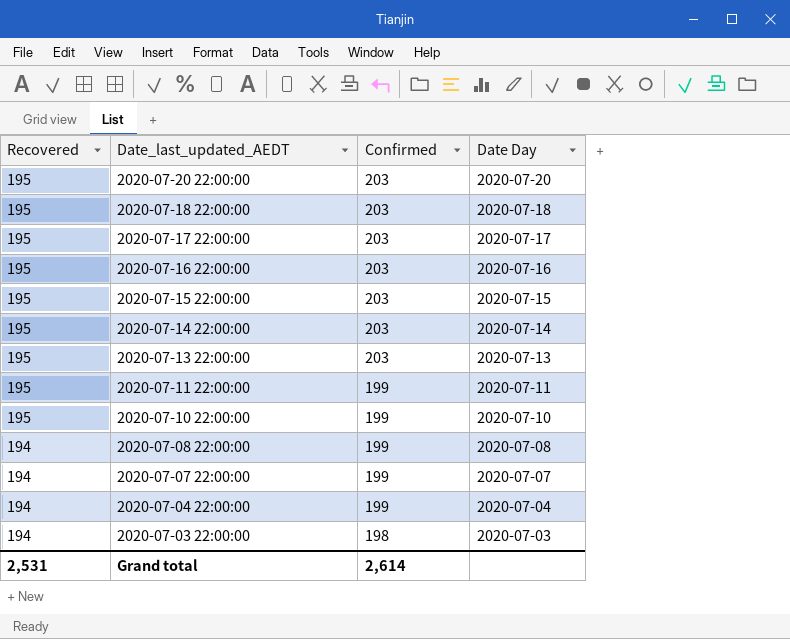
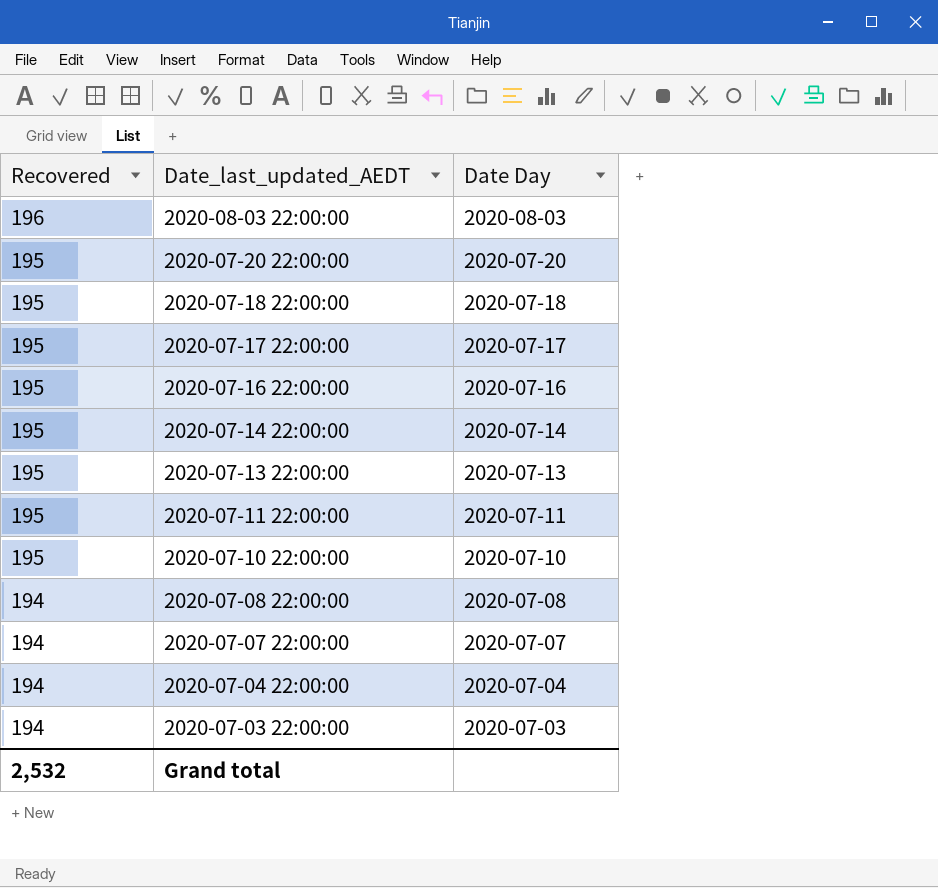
column Confirmed | position: 3 -> none
row 2020-07-15 22:00:00: 195 | 203 | 2020-07-15 -> none
row 2020-08-03 22:00:00: none -> 196 | 2020-08-03
Grand total | Recovered: 2,531 -> 2,532

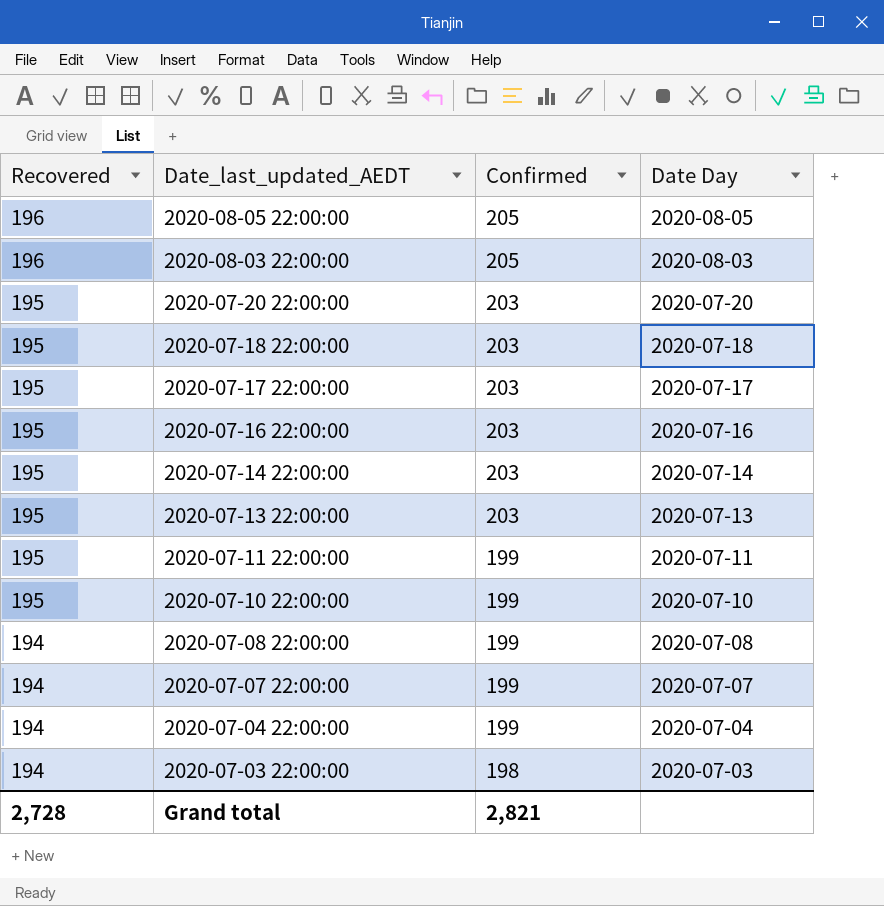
column Confirmed | position: none -> 3
row 2020-08-05 22:00:00: none -> 196 | 205 | 2020-08-05
Grand total | Recovered: 2,532 -> 2,728

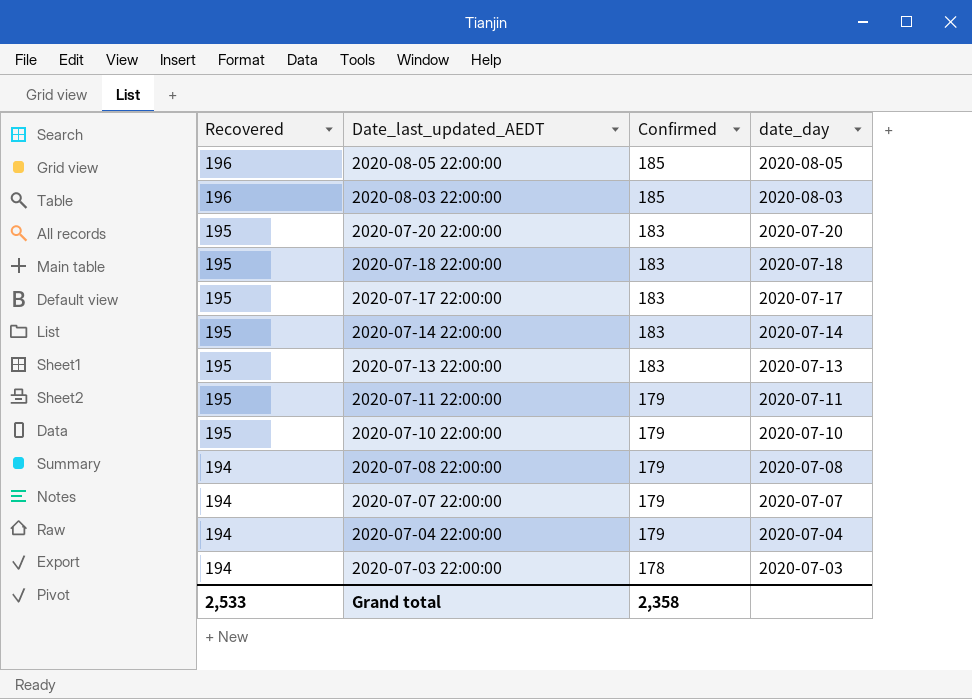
column name: Date Day -> date_day
row 2020-07-16 22:00:00: 195 | 203 | 2020-07-16 -> none
2020-08-05 22:00:00 | Confirmed: 205 -> 185
2020-08-03 22:00:00 | Confirmed: 205 -> 185
2020-07-20 22:00:00 | Confirmed: 203 -> 183
2020-07-18 22:00:00 | Confirmed: 203 -> 183
2020-07-17 22:00:00 | Confirmed: 203 -> 183
2020-07-14 22:00:00 | Confirmed: 203 -> 183
2020-07-13 22:00:00 | Confirmed: 203 -> 183
2020-07-11 22:00:00 | Confirmed: 199 -> 179
2020-07-10 22:00:00 | Confirmed: 199 -> 179
2020-07-08 22:00:00 | Confirmed: 199 -> 179
2020-07-07 22:00:00 | Confirmed: 199 -> 179
2020-07-04 22:00:00 | Confirmed: 199 -> 179
2020-07-03 22:00:00 | Confirmed: 198 -> 178
Grand total | Recovered: 2,728 -> 2,533
Grand total | Confirmed: 2,821 -> 2,358

